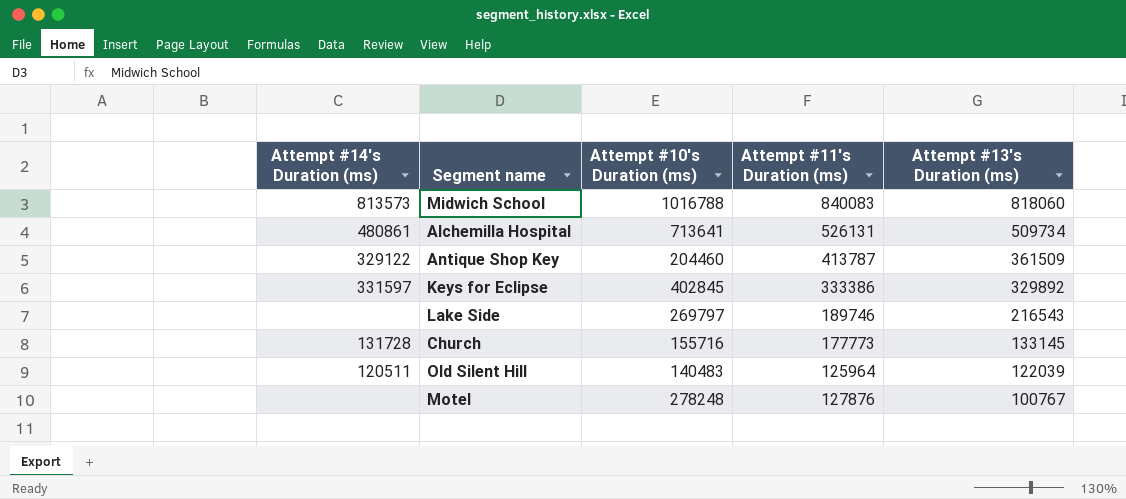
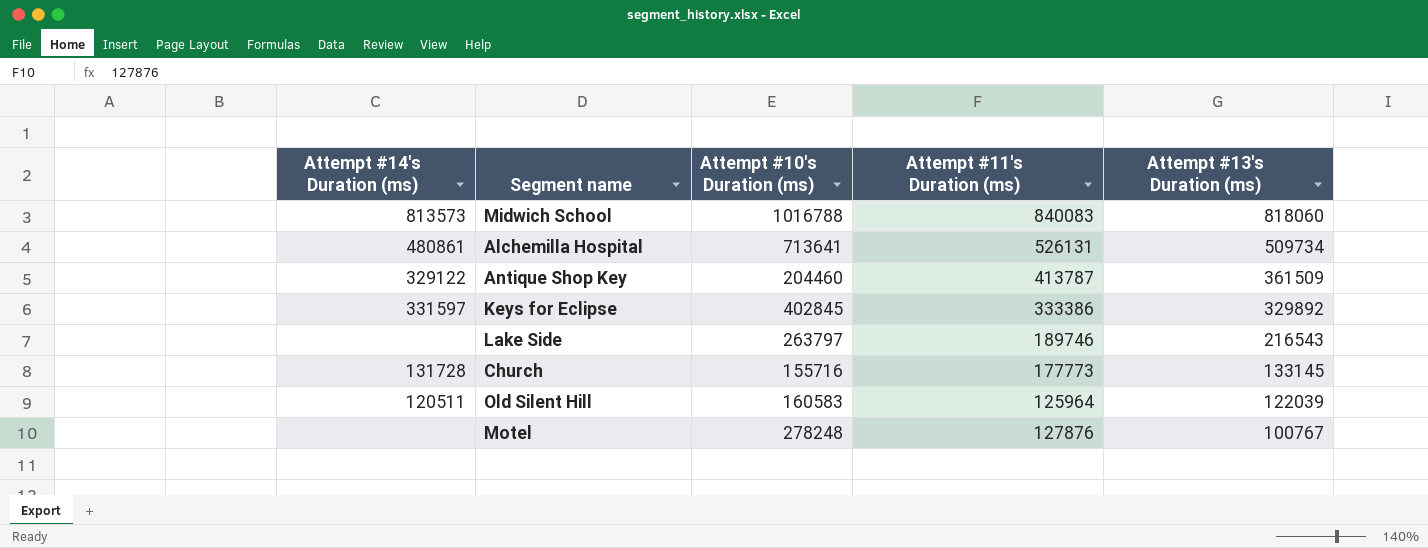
Lake Side | Attempt #10's Duration (ms): 269797 -> 263797
Old Silent Hill | Attempt #10's Duration (ms): 140483 -> 160583

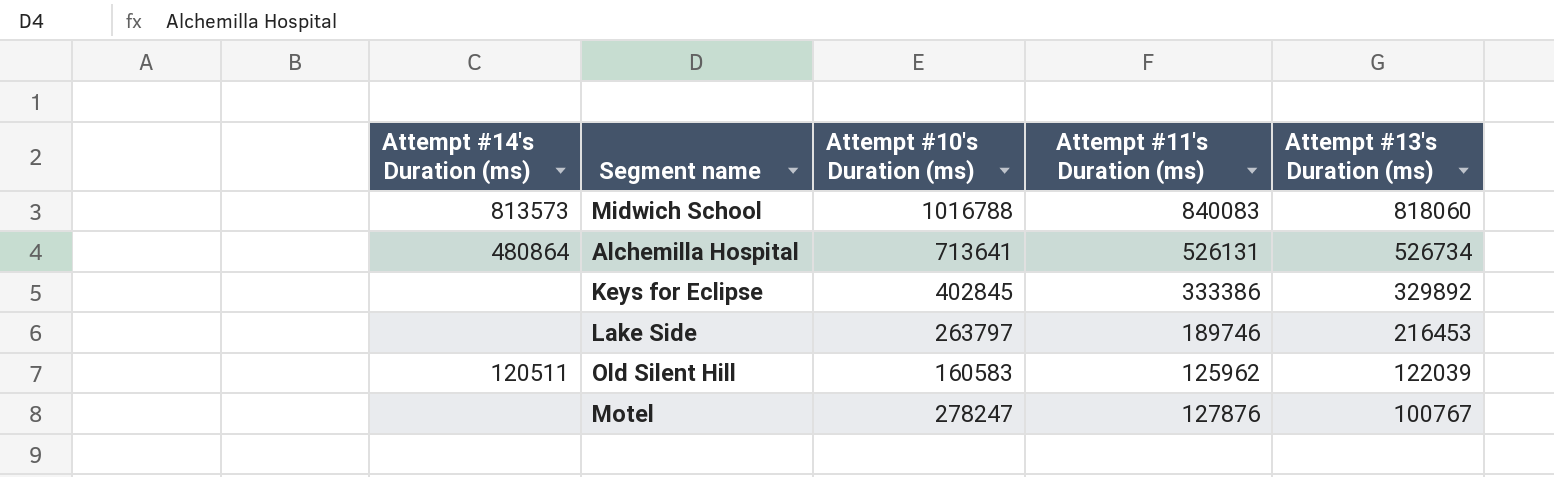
row Antique Shop Key: 329122 | 204460 | 413787 | 361509 -> none
row Church: 131728 | 155716 | 177773 | 133145 -> none
Alchemilla Hospital | Attempt #14's Duration (ms): 480861 -> 480864
Alchemilla Hospital | Attempt #13's Duration (ms): 509734 -> 526734
Keys for Eclipse | Attempt #14's Duration (ms): 331597 -> none
Lake Side | Attempt #13's Duration (ms): 216543 -> 216453
Old Silent Hill | Attempt #11's Duration (ms): 125964 -> 125962
Motel | Attempt #10's Duration (ms): 278248 -> 278247

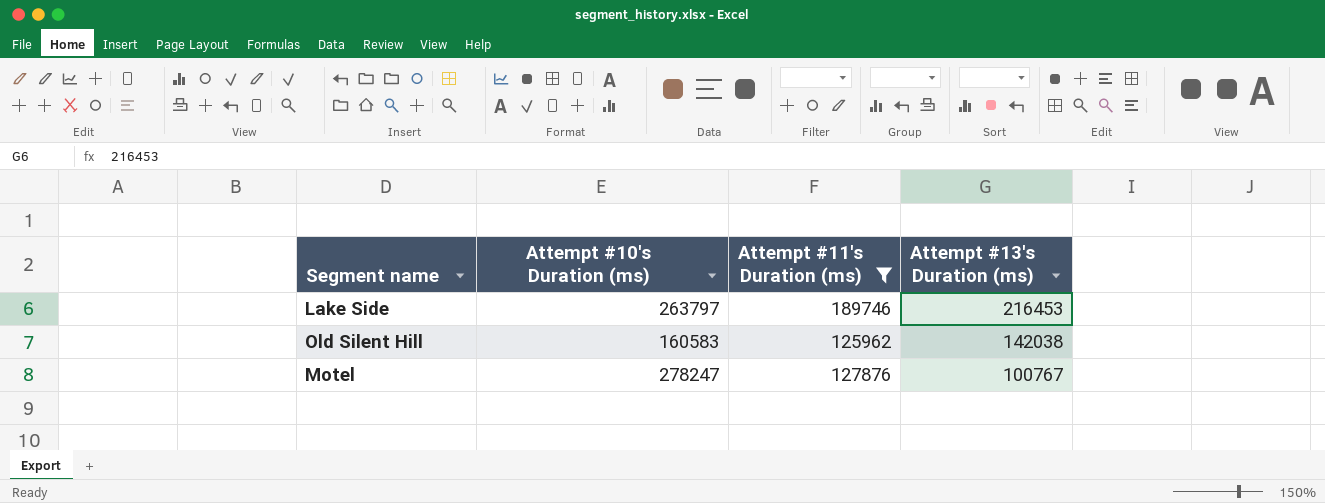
filter: none -> Attempt #11's Duration (ms) <= 189746
column Attempt #14's Duration (ms) | position: 1 -> none
Old Silent Hill | Attempt #13's Duration (ms): 122039 -> 142038

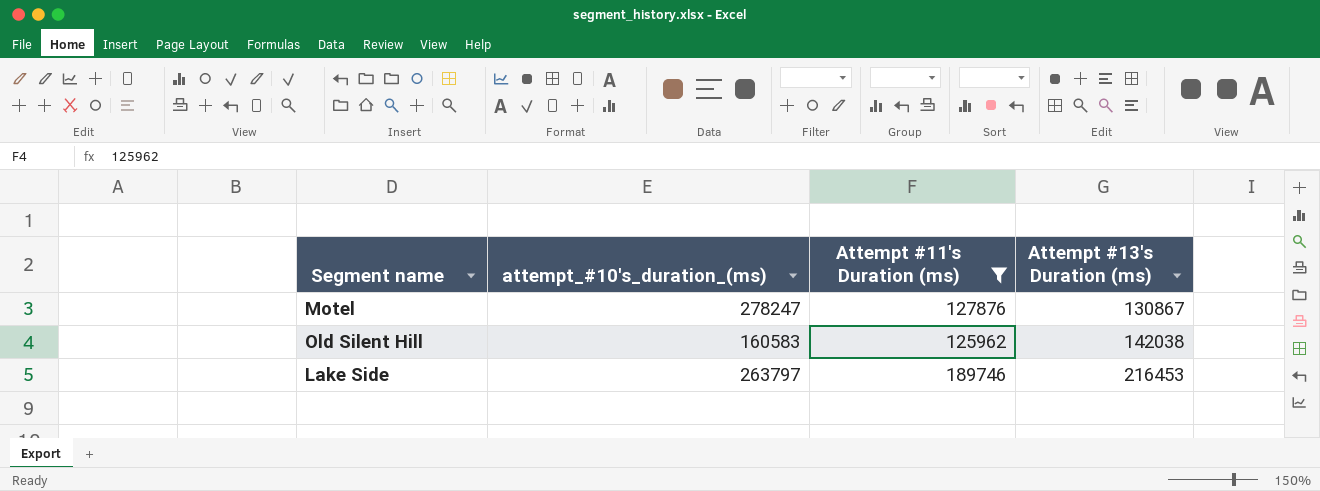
row order: Attempt #13's Duration (ms) descending -> Attempt #13's Duration (ms) ascending
column name: Attempt #10's Duration (ms) -> attempt_#10's_duration_(ms)
Motel | Attempt #13's Duration (ms): 100767 -> 130867

